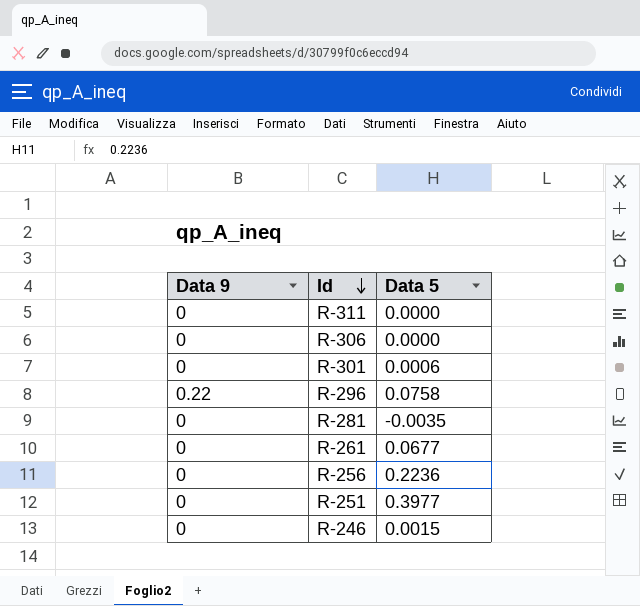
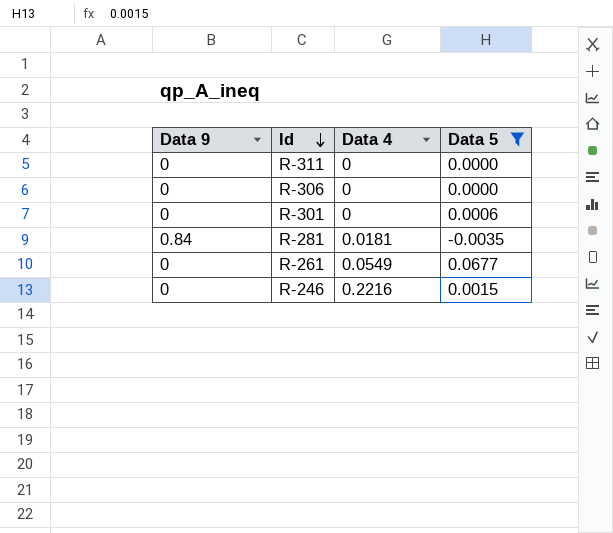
filter: none -> Data 5 <= 0.0677
column Data 4 | position: none -> 3
R-281 | Data 9: 0 -> 0.84

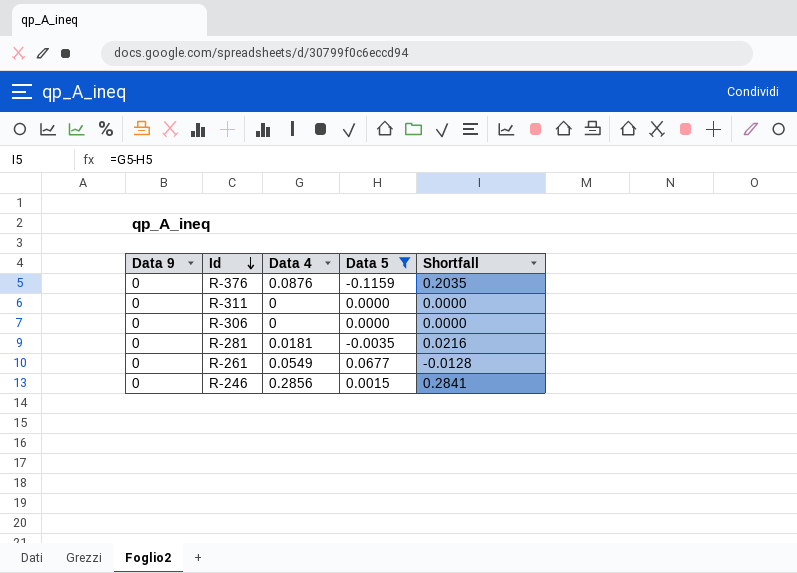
column Shortfall | formula: none -> [Data 4] - [Data 5]
row R-301: 0 | 0 | 0.0006 -> none
row R-376: none -> 0 | 0.0876 | -0.1159 | 0.2035
R-281 | Data 9: 0.84 -> 0
R-246 | Data 4: 0.2216 -> 0.2856

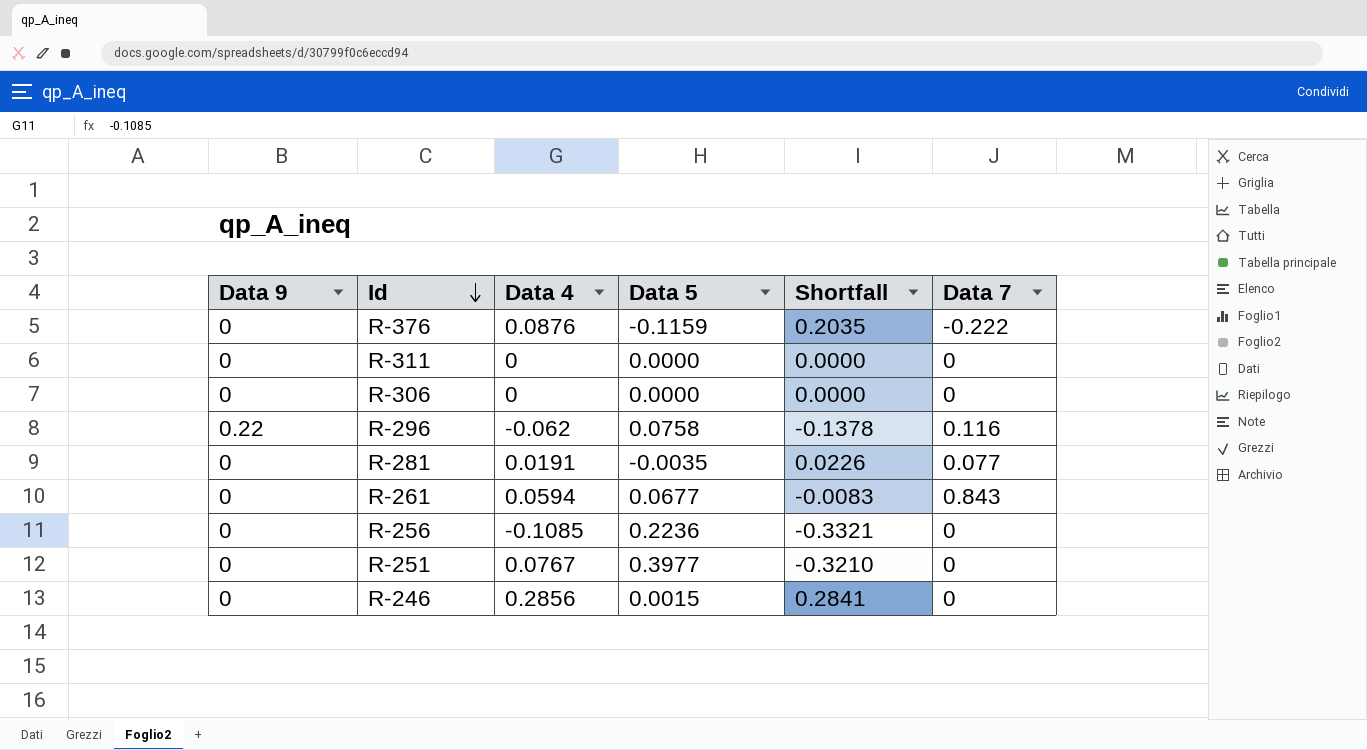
filter: Data 5 <= 0.0677 -> none
column Data 7 | position: none -> 6
R-281 | Data 4: 0.0181 -> 0.0191
R-281 | Shortfall: 0.0216 -> 0.0226
R-261 | Data 4: 0.0549 -> 0.0594
R-261 | Shortfall: -0.0128 -> -0.0083

